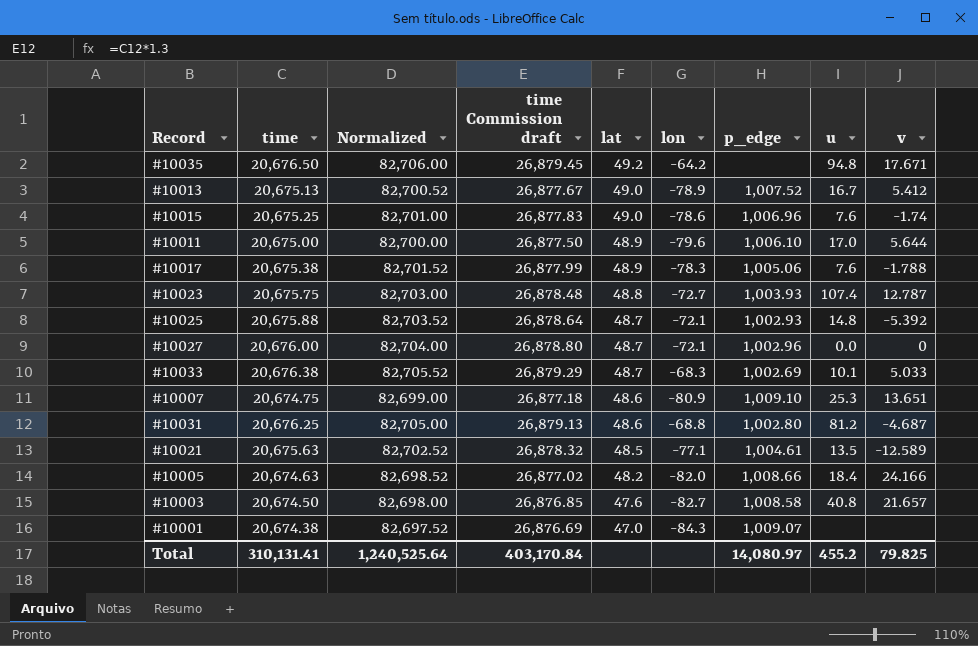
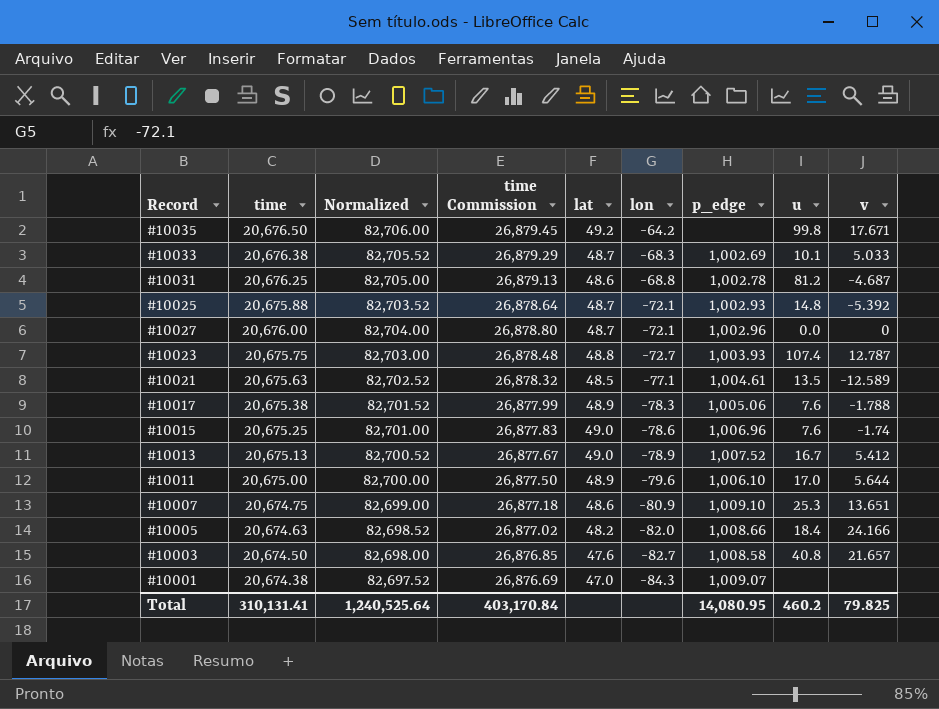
row order: lat descending -> lon descending
column name: time Commission draft -> time Commission
#10035 | u: 94.8 -> 99.8
#10031 | p_edge: 1,002.80 -> 1,002.78
Total | p_edge: 14,080.97 -> 14,080.95
Total | u: 455.2 -> 460.2

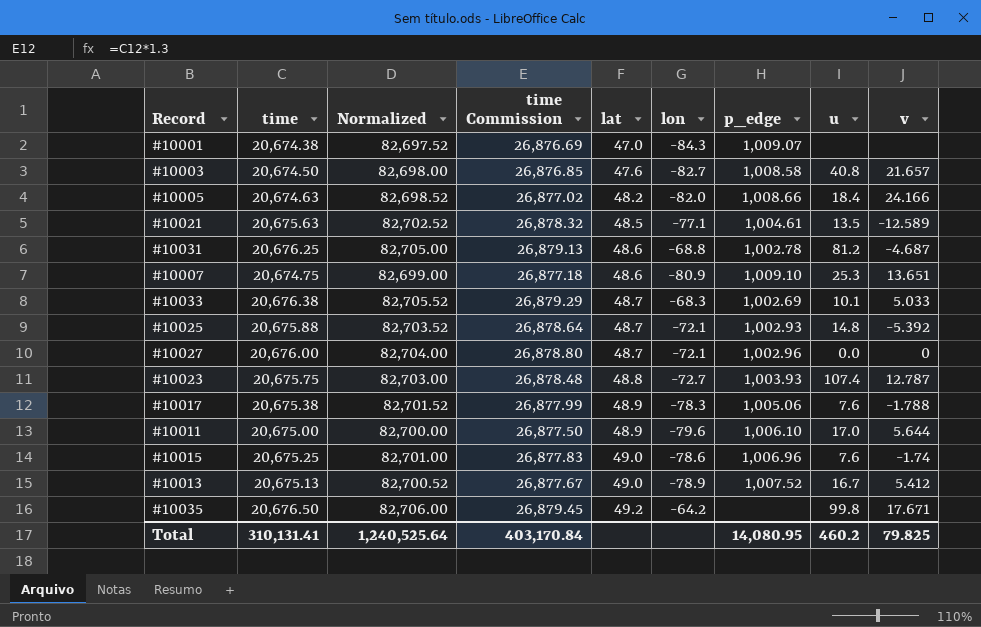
row order: lon descending -> lat ascending

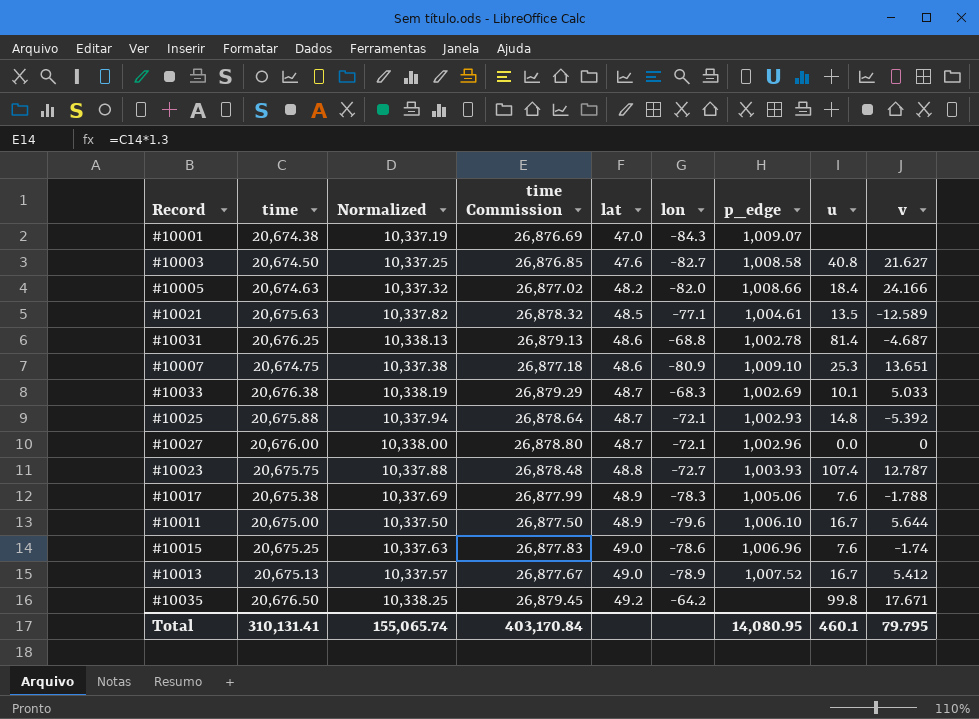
column Normalized | formula: [time] * 4 -> [time] * 0.5
#10003 | v: 21.657 -> 21.627
#10031 | u: 81.2 -> 81.4
#10011 | u: 17.0 -> 16.7
Total | Normalized: 1,240,525.64 -> 155,065.74
Total | u: 460.2 -> 460.1
Total | v: 79.825 -> 79.795

